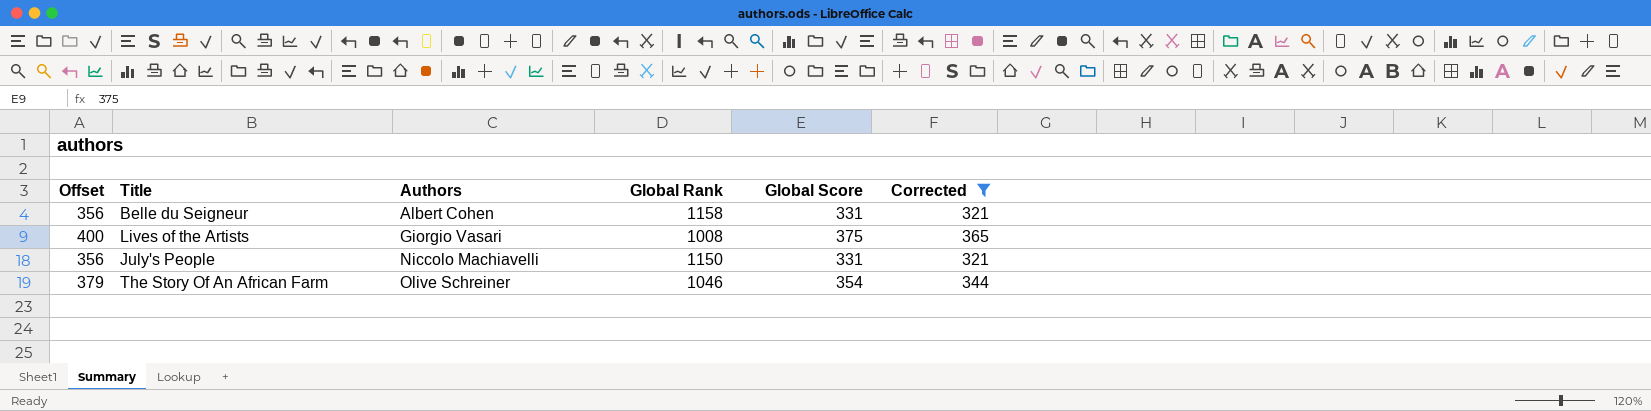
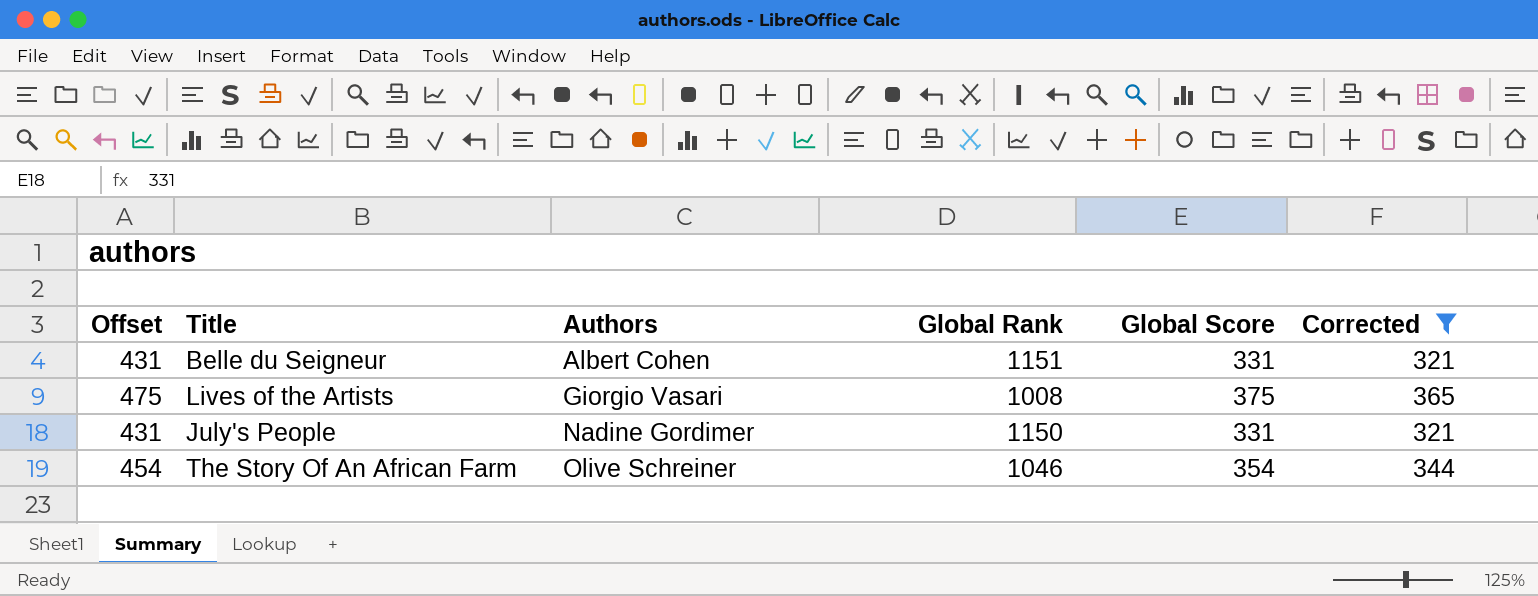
column Offset | formula: [Global Score] + 25 -> [Global Score] + 100
Belle du Seigneur | Global Rank: 1158 -> 1151
July's People | Authors: Niccolo Machiavelli -> Nadine Gordimer

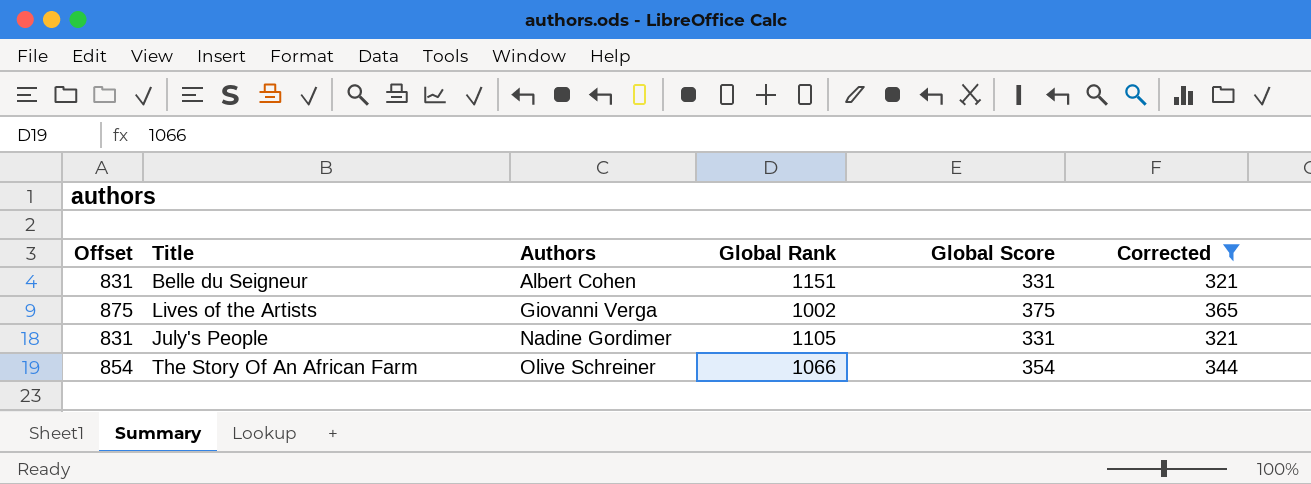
column Offset | formula: [Global Score] + 100 -> [Global Score] + 500
Lives of the Artists | Authors: Giorgio Vasari -> Giovanni Verga
Lives of the Artists | Global Rank: 1008 -> 1002
July's People | Global Rank: 1150 -> 1105
The Story Of An African Farm | Global Rank: 1046 -> 1066

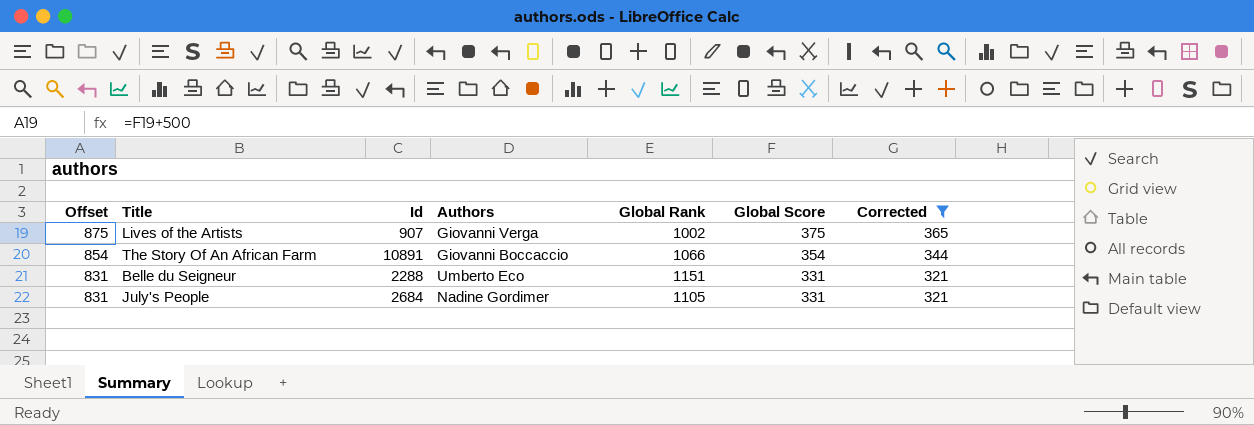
row order: Authors ascending -> Offset descending
column Id | position: none -> 3
The Story Of An African Farm | Authors: Olive Schreiner -> Giovanni Boccaccio
Belle du Seigneur | Authors: Albert Cohen -> Umberto Eco

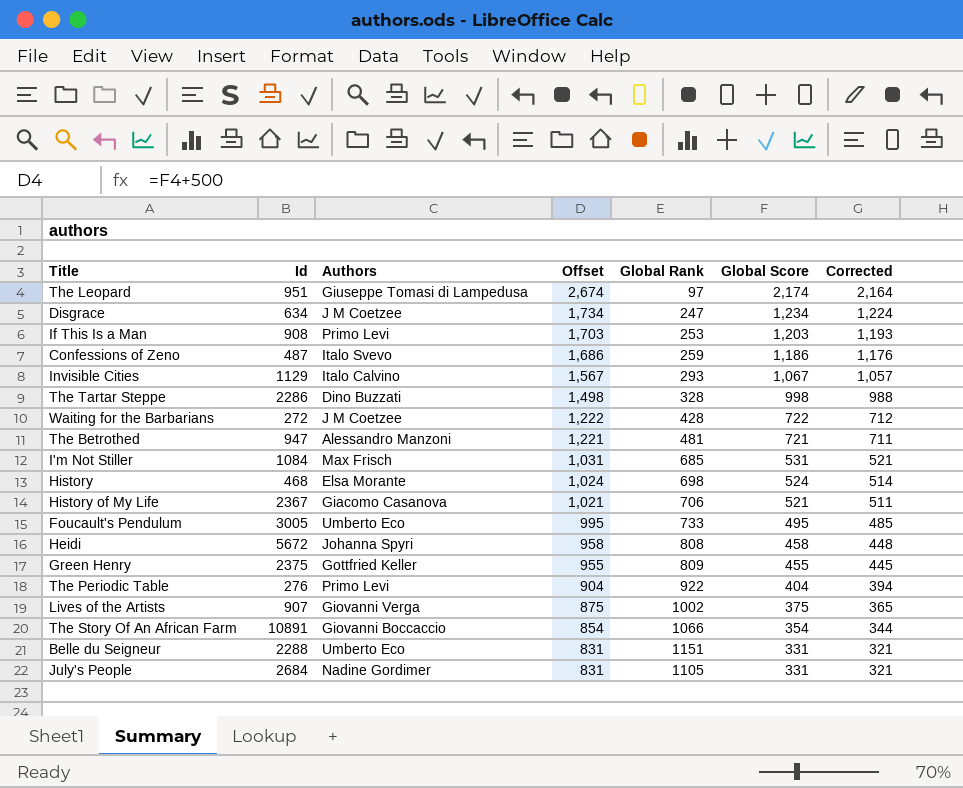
filter: Corrected <= 365 -> none
column Offset | position: 1 -> 4

